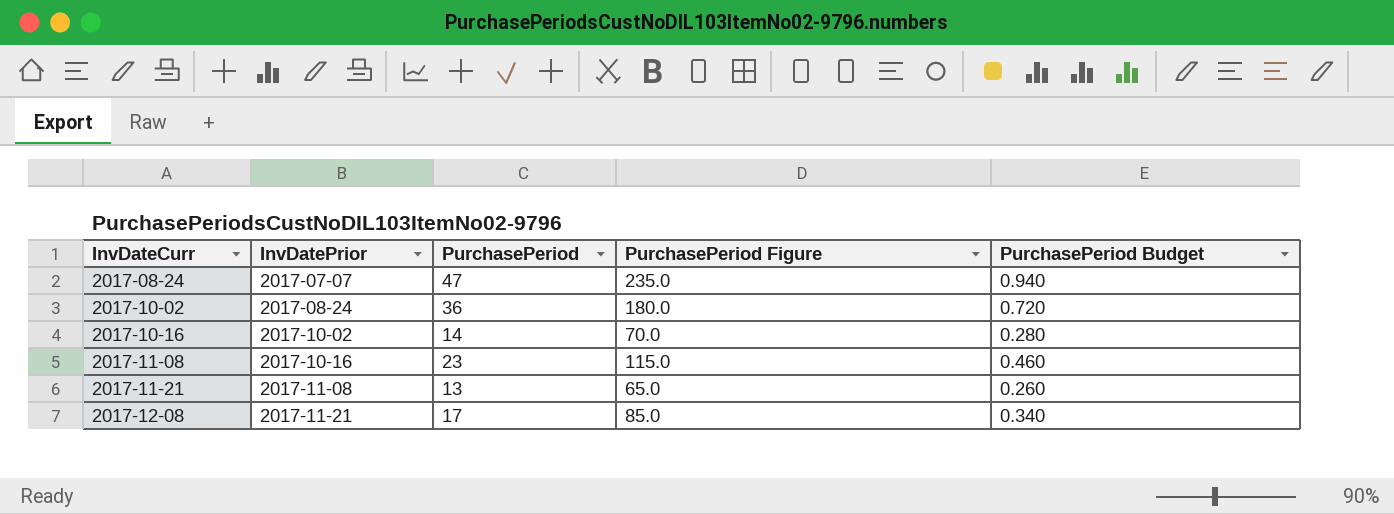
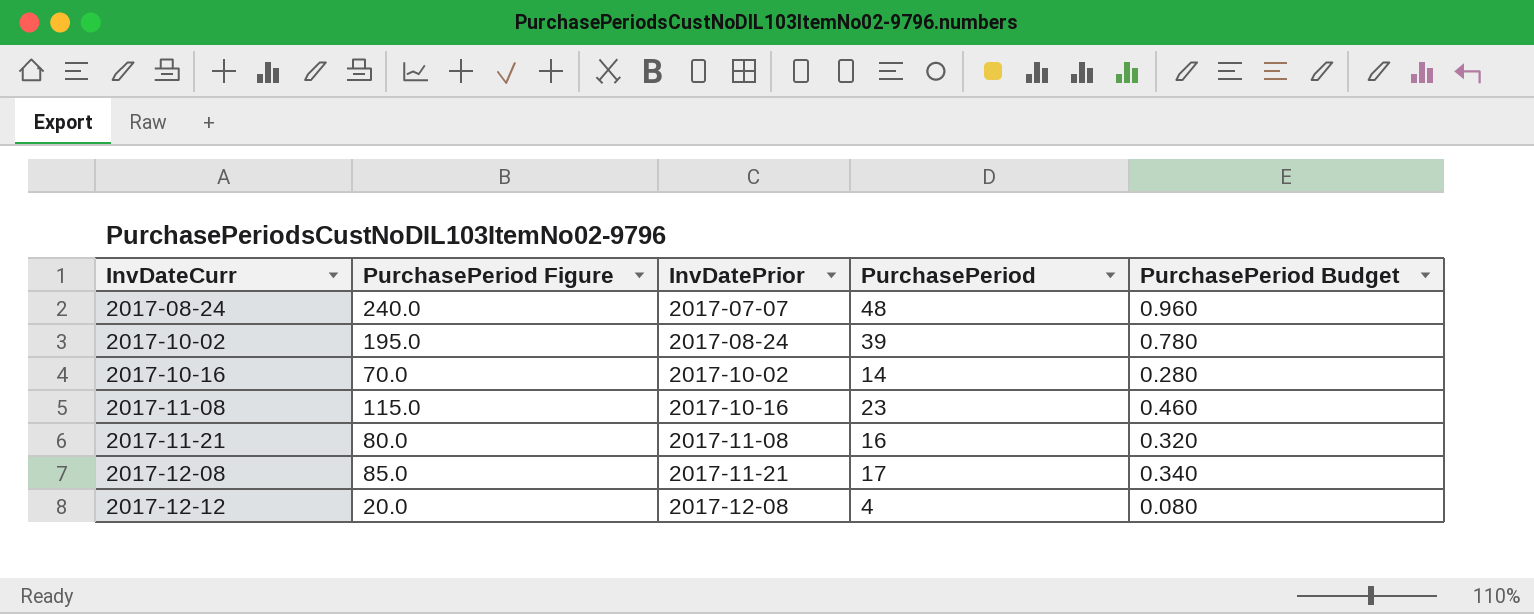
column PurchasePeriod Figure | position: 4 -> 2
2017-08-24 | PurchasePeriod Figure: 235.0 -> 240.0
2017-08-24 | PurchasePeriod: 47 -> 48
2017-08-24 | PurchasePeriod Budget: 0.940 -> 0.960
2017-10-02 | PurchasePeriod Figure: 180.0 -> 195.0
2017-10-02 | PurchasePeriod: 36 -> 39
2017-10-02 | PurchasePeriod Budget: 0.720 -> 0.780
2017-11-21 | PurchasePeriod Figure: 65.0 -> 80.0
2017-11-21 | PurchasePeriod: 13 -> 16
2017-11-21 | PurchasePeriod Budget: 0.260 -> 0.320
row 2017-12-12: none -> 20.0 | 2017-12-08 | 4 | 0.080

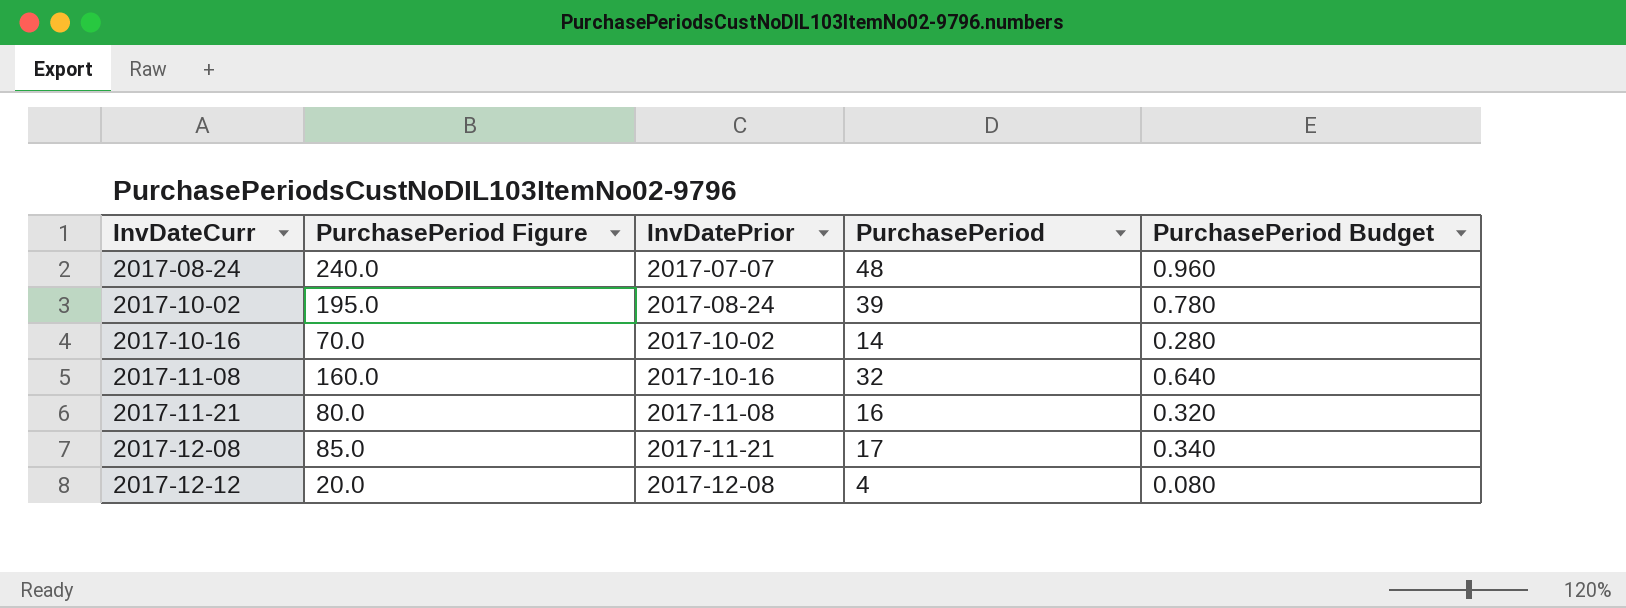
2017-11-08 | PurchasePeriod Figure: 115.0 -> 160.0
2017-11-08 | PurchasePeriod: 23 -> 32
2017-11-08 | PurchasePeriod Budget: 0.460 -> 0.640

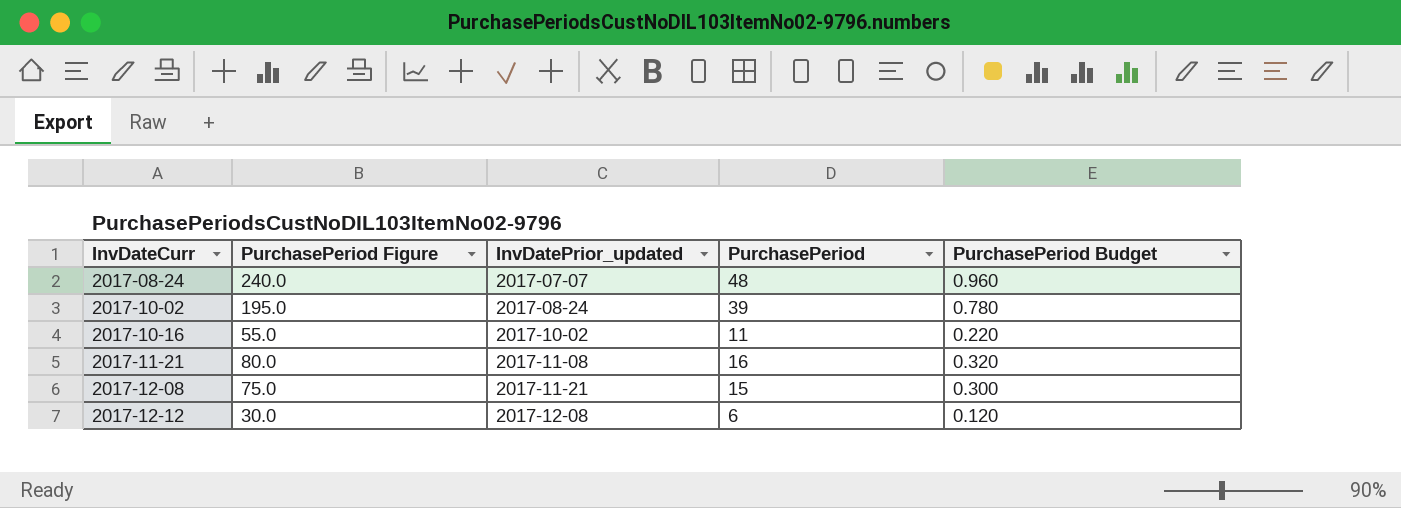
column name: InvDatePrior -> InvDatePrior_updated
row 2017-11-08: 160.0 | 2017-10-16 | 32 | 0.640 -> none
2017-10-16 | PurchasePeriod Figure: 70.0 -> 55.0
2017-10-16 | PurchasePeriod: 14 -> 11
2017-10-16 | PurchasePeriod Budget: 0.280 -> 0.220
2017-12-08 | PurchasePeriod Figure: 85.0 -> 75.0
2017-12-08 | PurchasePeriod: 17 -> 15
2017-12-08 | PurchasePeriod Budget: 0.340 -> 0.300
2017-12-12 | PurchasePeriod Figure: 20.0 -> 30.0
2017-12-12 | PurchasePeriod: 4 -> 6
2017-12-12 | PurchasePeriod Budget: 0.080 -> 0.120

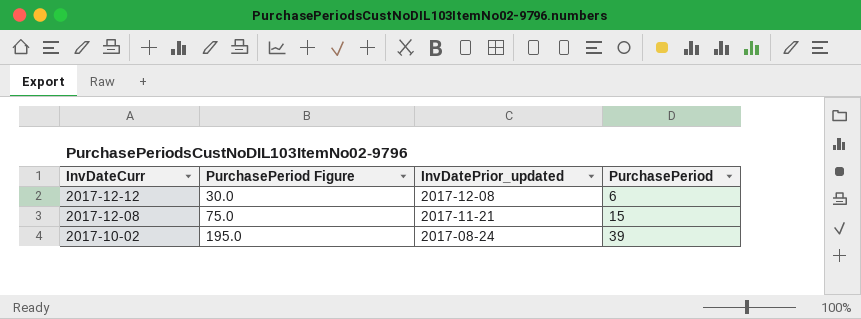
row order: InvDateCurr ascending -> InvDateCurr descending
column PurchasePeriod Budget | formula: [PurchasePeriod] * 0.02 -> none
row 2017-08-24: 240.0 | 2017-07-07 | 48 | 0.960 -> none
row 2017-10-16: 55.0 | 2017-10-02 | 11 | 0.220 -> none
row 2017-11-21: 80.0 | 2017-11-08 | 16 | 0.320 -> none

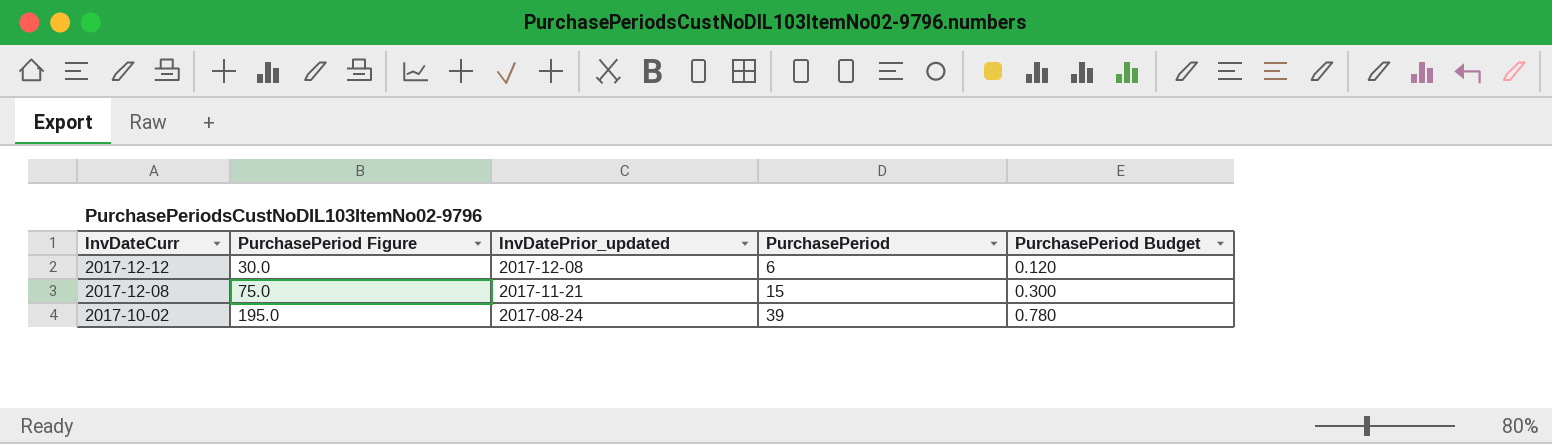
column PurchasePeriod Budget | formula: none -> [PurchasePeriod] * 0.02

